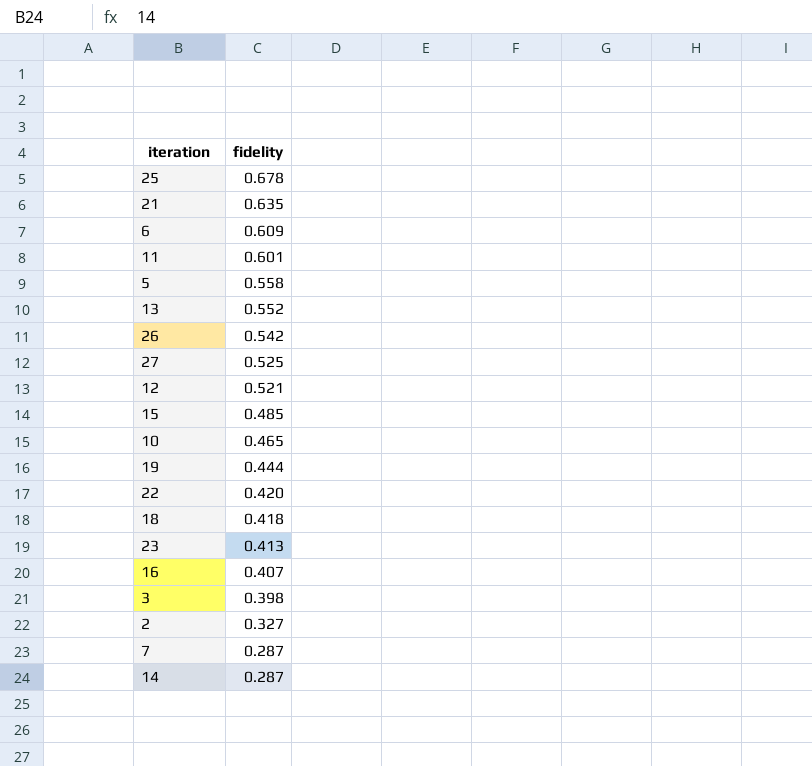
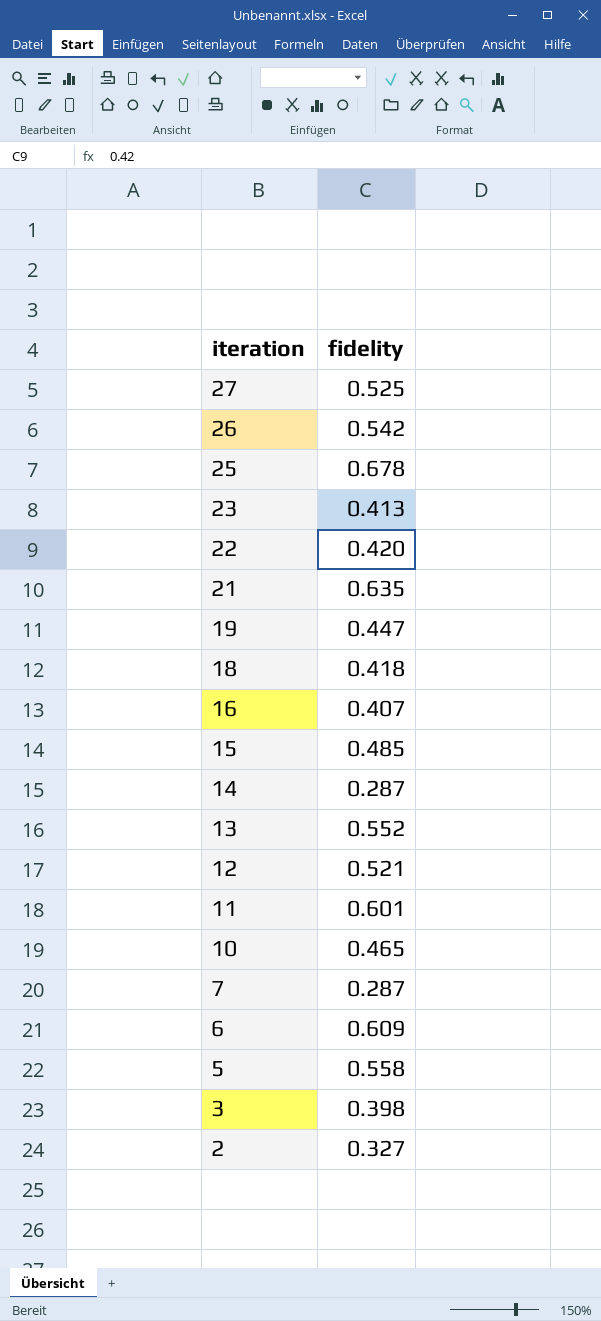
row order: fidelity descending -> iteration descending
19 | fidelity: 0.444 -> 0.447

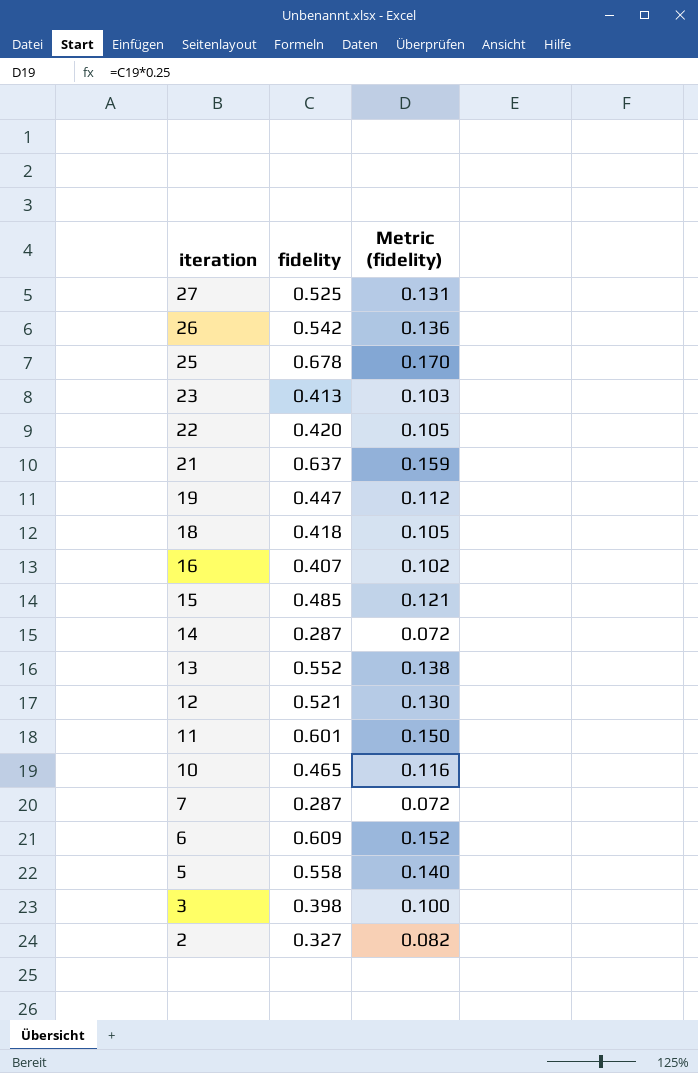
column Metric (fidelity) | formula: none -> [fidelity] * 0.25
21 | fidelity: 0.635 -> 0.637

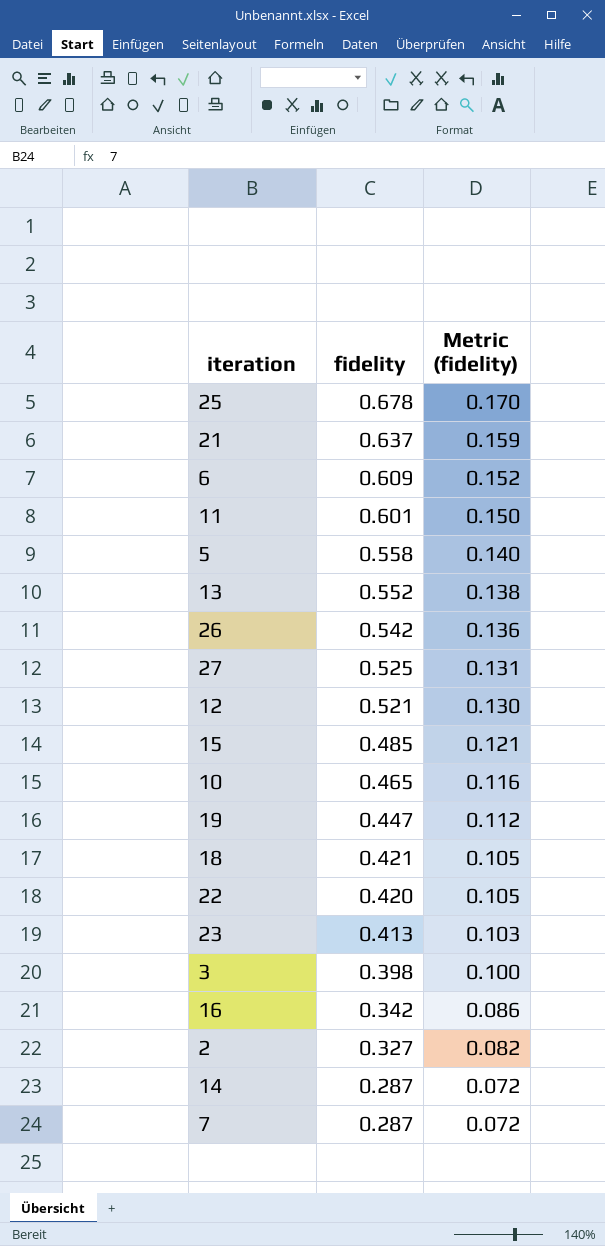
row order: iteration descending -> fidelity descending
18 | fidelity: 0.418 -> 0.421
16 | fidelity: 0.407 -> 0.342
16 | Metric (fidelity): 0.102 -> 0.086

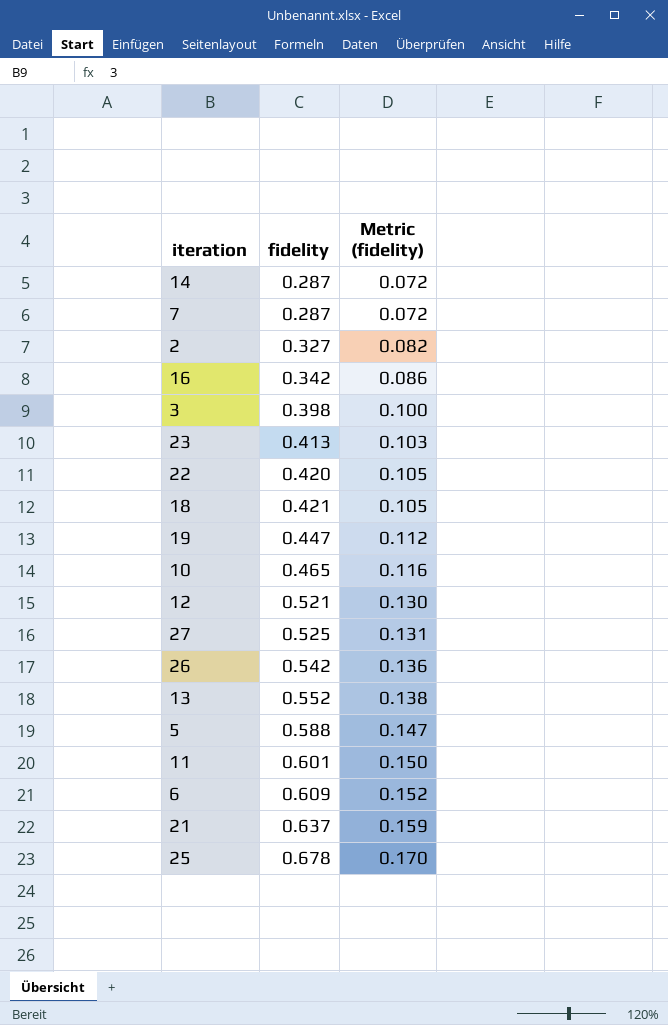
row order: fidelity descending -> fidelity ascending
row 15: 0.485 | 0.121 -> none
5 | fidelity: 0.558 -> 0.588
5 | Metric (fidelity): 0.140 -> 0.147

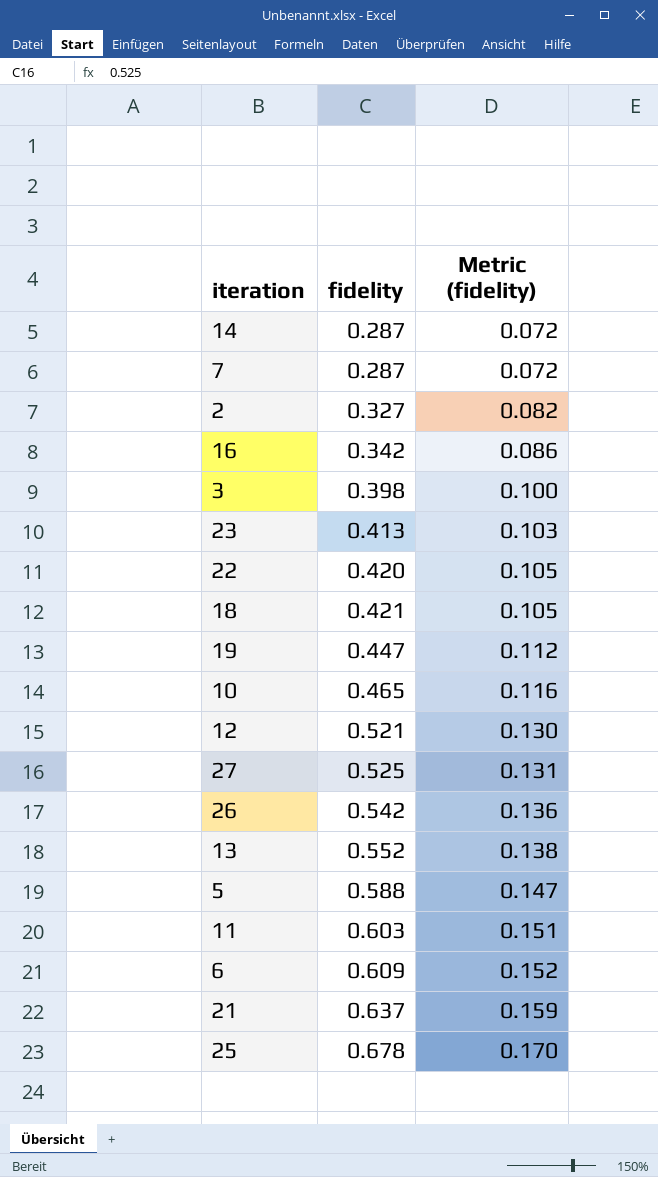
11 | fidelity: 0.601 -> 0.603
11 | Metric (fidelity): 0.150 -> 0.151

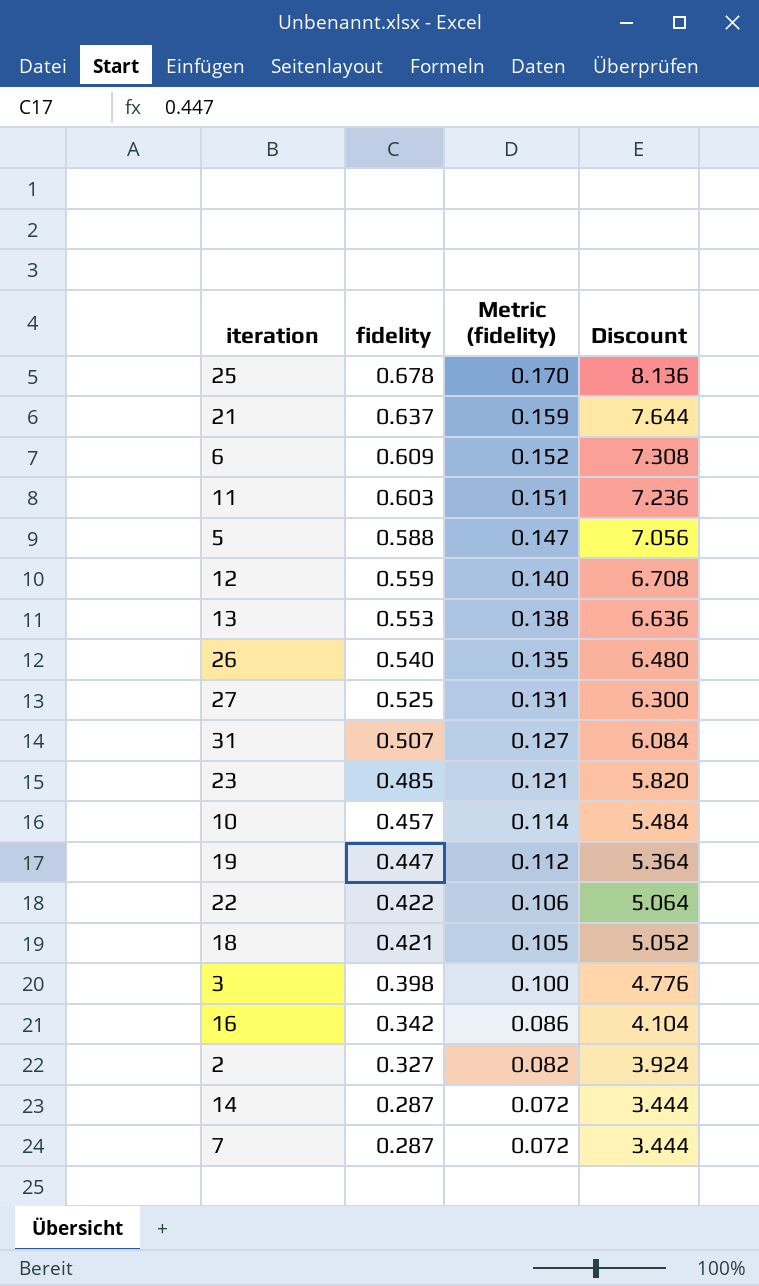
row order: fidelity ascending -> fidelity descending
column Discount | formula: none -> [fidelity] * 12
12 | fidelity: 0.521 -> 0.559
12 | Metric (fidelity): 0.130 -> 0.140
13 | fidelity: 0.552 -> 0.553
26 | fidelity: 0.542 -> 0.540
26 | Metric (fidelity): 0.136 -> 0.135
row 31: none -> 0.507 | 0.127 | 6.084
23 | fidelity: 0.413 -> 0.485
23 | Metric (fidelity): 0.103 -> 0.121
10 | fidelity: 0.465 -> 0.457
10 | Metric (fidelity): 0.116 -> 0.114
22 | fidelity: 0.420 -> 0.422
22 | Metric (fidelity): 0.105 -> 0.106

